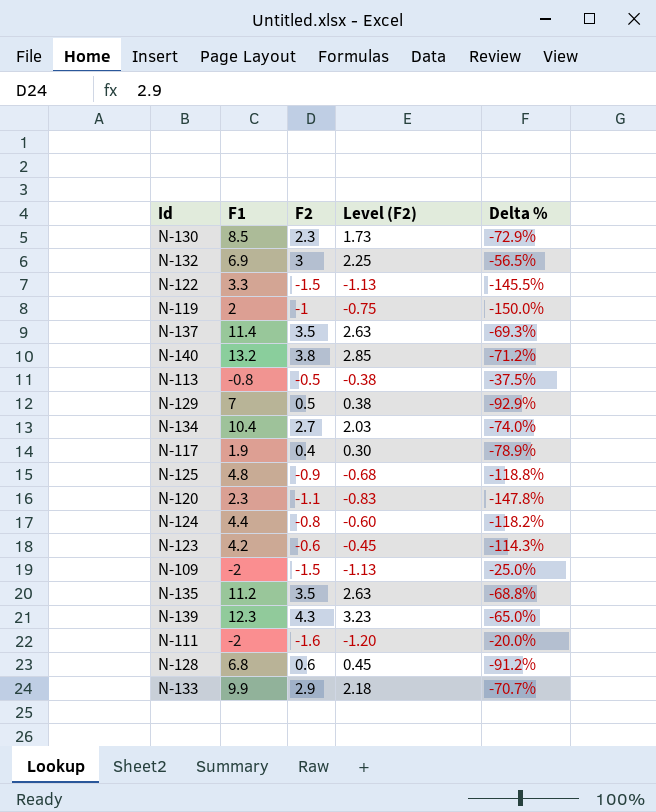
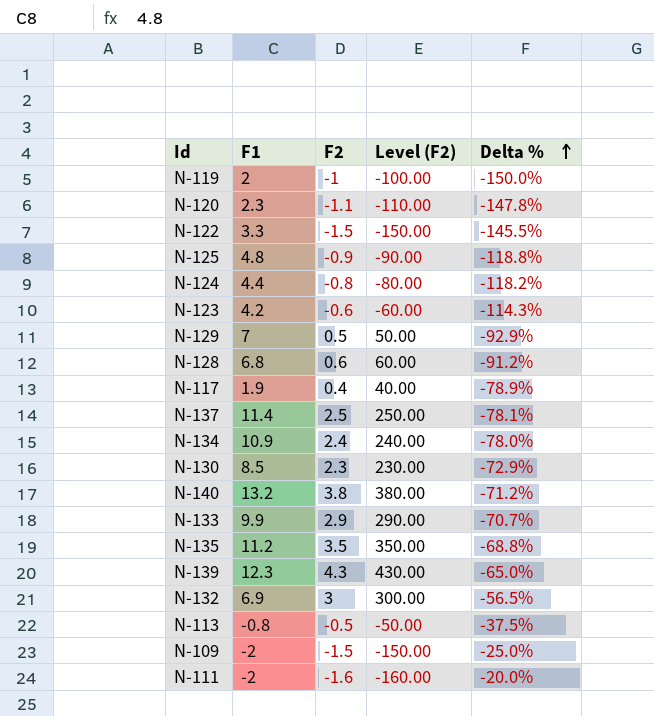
row order: none -> Delta % ascending
column Level (F2) | formula: [F2] * 0.75 -> [F2] * 100
N-137 | F2: 3.5 -> 2.5
N-137 | Delta %: -69.3% -> -78.1%
N-134 | F1: 10.4 -> 10.9
N-134 | F2: 2.7 -> 2.4
N-134 | Delta %: -74.0% -> -78.0%

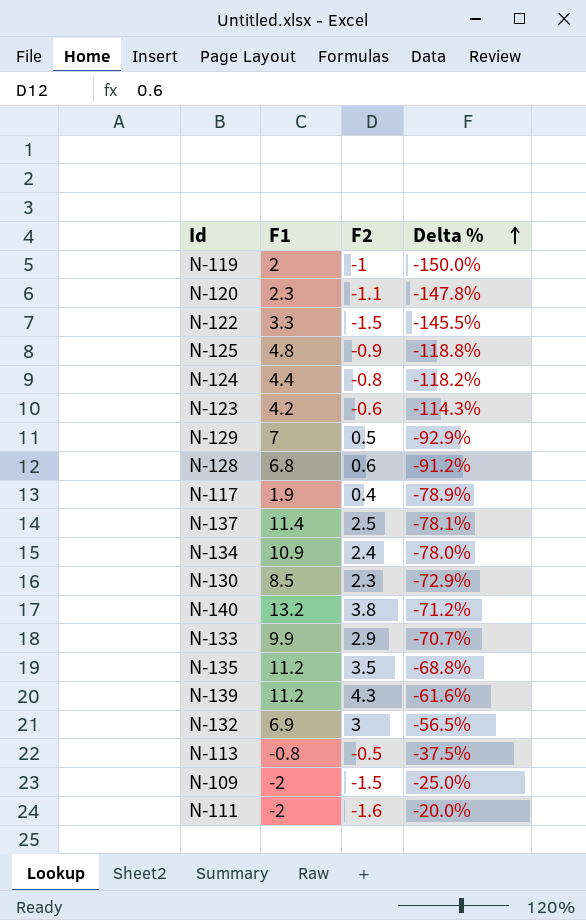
column Level (F2) | formula: [F2] * 100 -> none
N-139 | F1: 12.3 -> 11.2
N-139 | Delta %: -65.0% -> -61.6%

